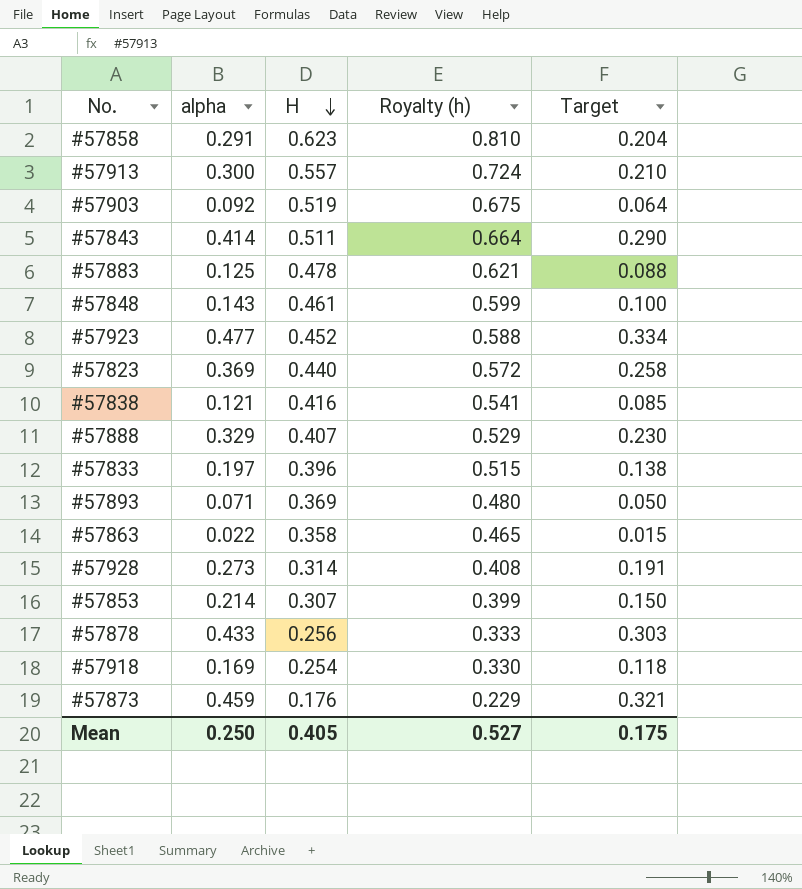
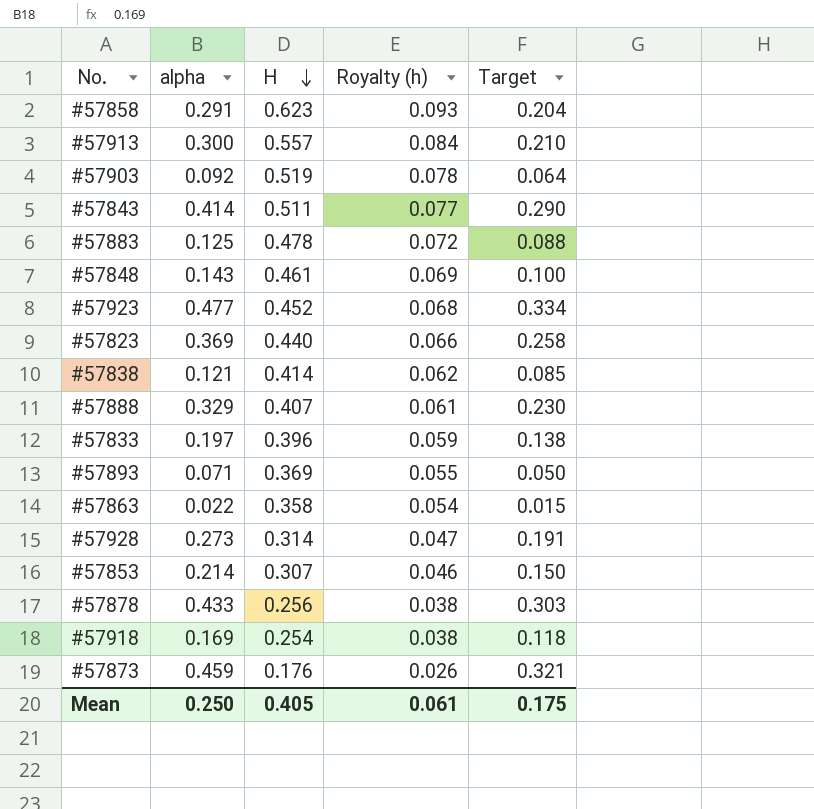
column Royalty (h) | formula: [H] * 1.3 -> [H] * 0.15
#57838 | H: 0.416 -> 0.414
Mean | Royalty (h): 0.527 -> 0.061

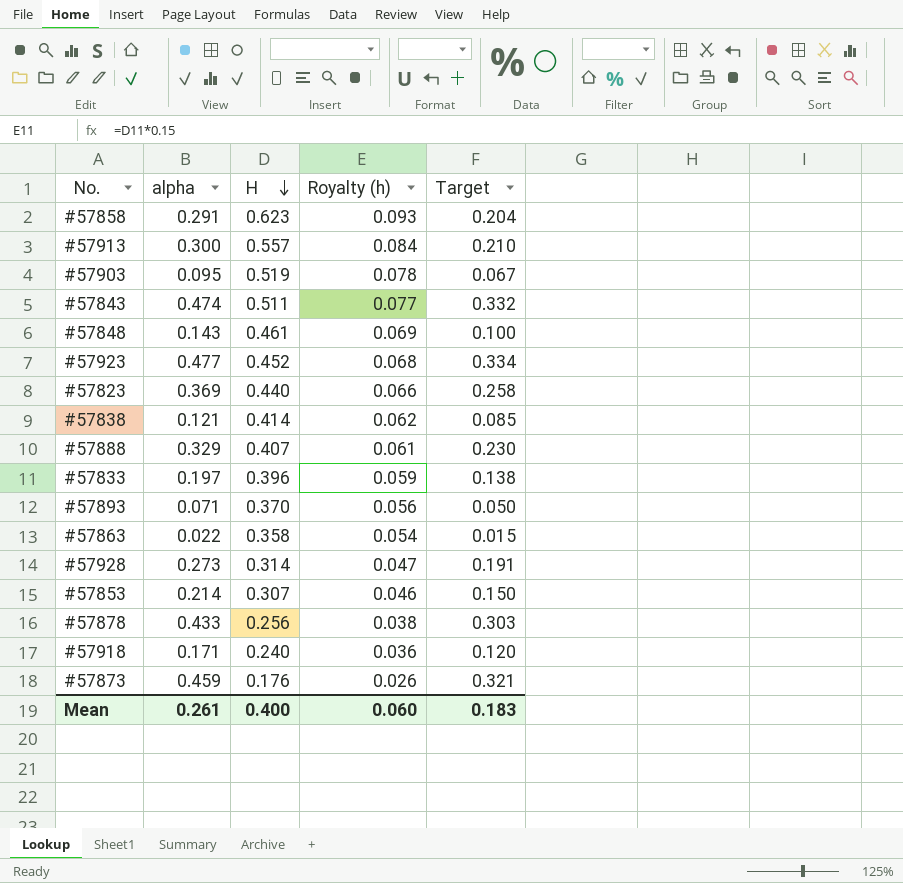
row #57883: 0.125 | 0.478 | 0.072 | 0.088 -> none
#57903 | alpha: 0.092 -> 0.095
#57903 | Target: 0.064 -> 0.067
#57843 | alpha: 0.414 -> 0.474
#57843 | Target: 0.290 -> 0.332
#57893 | H: 0.369 -> 0.370
#57893 | Royalty (h): 0.055 -> 0.056
#57918 | alpha: 0.169 -> 0.171
#57918 | H: 0.254 -> 0.240
#57918 | Royalty (h): 0.038 -> 0.036
#57918 | Target: 0.118 -> 0.120
Mean | alpha: 0.250 -> 0.261
Mean | H: 0.405 -> 0.400
Mean | Royalty (h): 0.061 -> 0.060
Mean | Target: 0.175 -> 0.183

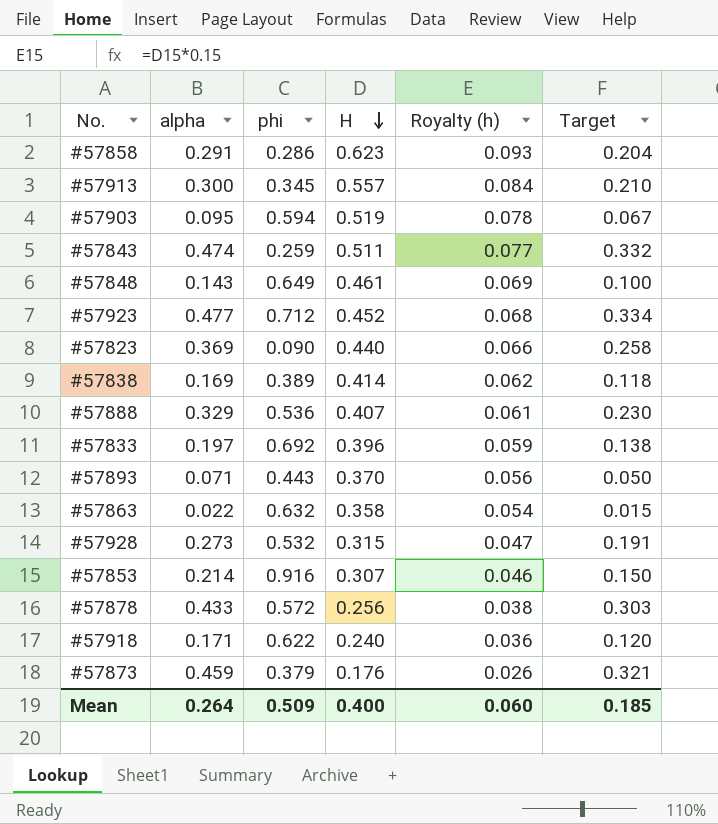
column phi | position: none -> 3
#57838 | alpha: 0.121 -> 0.169
#57838 | Target: 0.085 -> 0.118
#57928 | H: 0.314 -> 0.315
Mean | alpha: 0.261 -> 0.264
Mean | Target: 0.183 -> 0.185

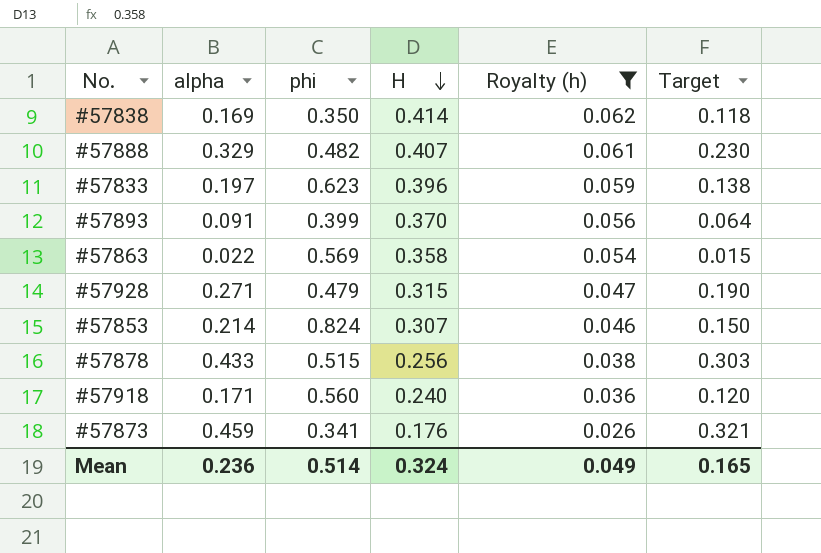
filter: none -> Royalty (h) <= 0.062
#57838 | phi: 0.389 -> 0.350
#57888 | phi: 0.536 -> 0.482
#57833 | phi: 0.692 -> 0.623
#57893 | alpha: 0.071 -> 0.091
#57893 | phi: 0.443 -> 0.399
#57893 | Target: 0.050 -> 0.064
#57863 | phi: 0.632 -> 0.569
#57928 | alpha: 0.273 -> 0.271
#57928 | phi: 0.532 -> 0.479
#57928 | Target: 0.191 -> 0.190
#57853 | phi: 0.916 -> 0.824
#57878 | phi: 0.572 -> 0.515
#57918 | phi: 0.622 -> 0.560
#57873 | phi: 0.379 -> 0.341
Mean | alpha: 0.264 -> 0.236
Mean | phi: 0.509 -> 0.514
Mean | H: 0.400 -> 0.324
Mean | Royalty (h): 0.060 -> 0.049
Mean | Target: 0.185 -> 0.165

